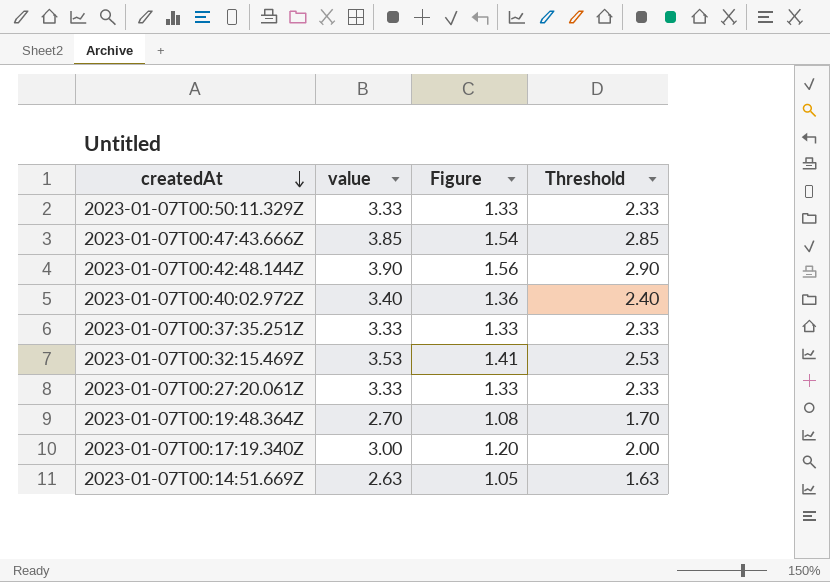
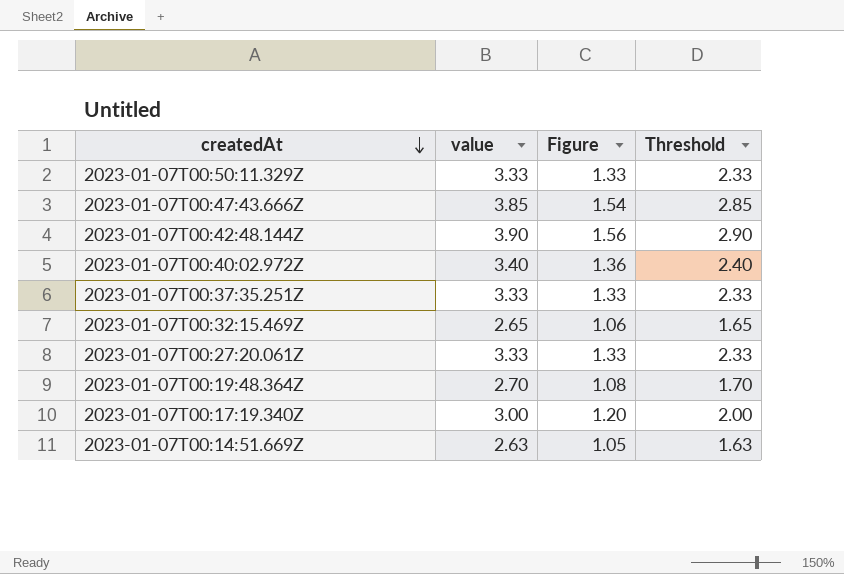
2023-01-07T00:32:15.469Z | value: 3.53 -> 2.65
2023-01-07T00:32:15.469Z | Figure: 1.41 -> 1.06
2023-01-07T00:32:15.469Z | Threshold: 2.53 -> 1.65

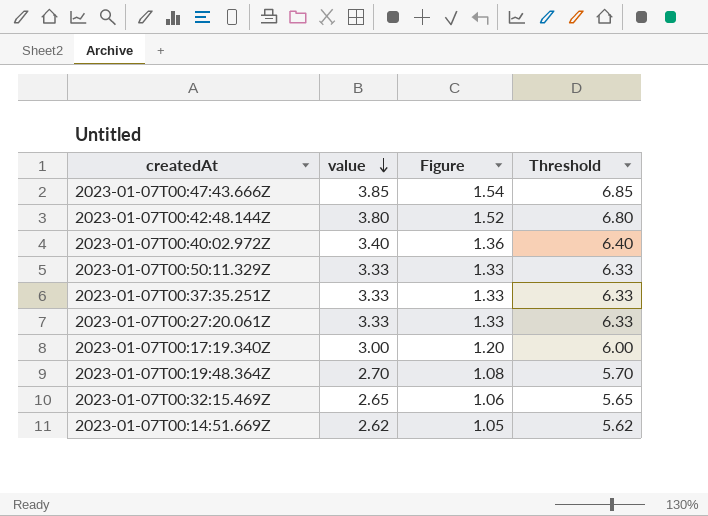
row order: createdAt descending -> value descending
column Threshold | formula: [value] - 1 -> [value] + 3
2023-01-07T00:42:48.144Z | value: 3.90 -> 3.80
2023-01-07T00:42:48.144Z | Figure: 1.56 -> 1.52
2023-01-07T00:14:51.669Z | value: 2.63 -> 2.62

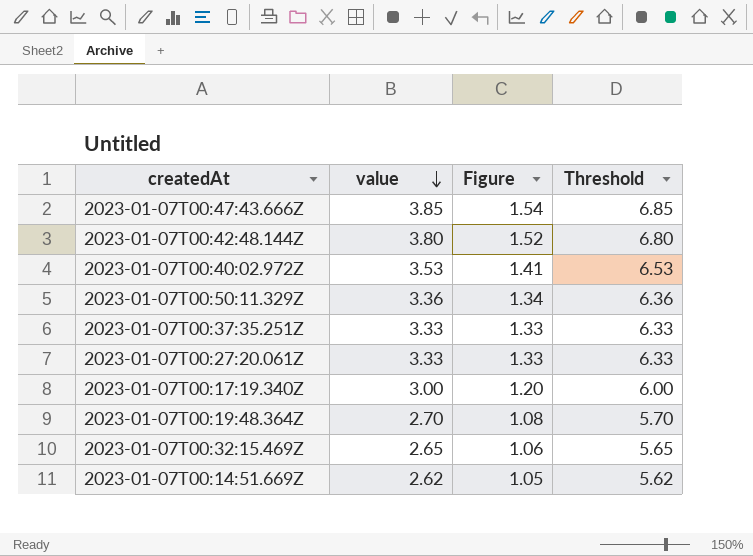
2023-01-07T00:40:02.972Z | value: 3.40 -> 3.53
2023-01-07T00:40:02.972Z | Figure: 1.36 -> 1.41
2023-01-07T00:40:02.972Z | Threshold: 6.40 -> 6.53
2023-01-07T00:50:11.329Z | value: 3.33 -> 3.36
2023-01-07T00:50:11.329Z | Figure: 1.33 -> 1.34
2023-01-07T00:50:11.329Z | Threshold: 6.33 -> 6.36

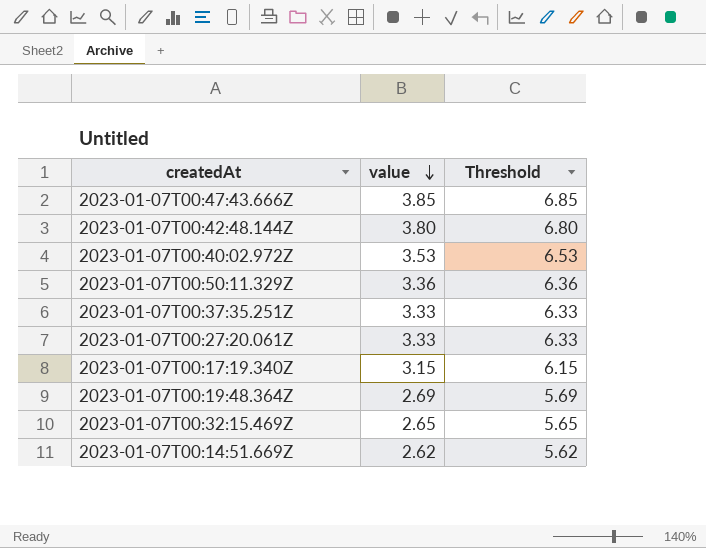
column Figure | formula: [value] * 0.4 -> none
2023-01-07T00:17:19.340Z | value: 3.00 -> 3.15
2023-01-07T00:17:19.340Z | Threshold: 6.00 -> 6.15
2023-01-07T00:19:48.364Z | value: 2.70 -> 2.69
2023-01-07T00:19:48.364Z | Threshold: 5.70 -> 5.69

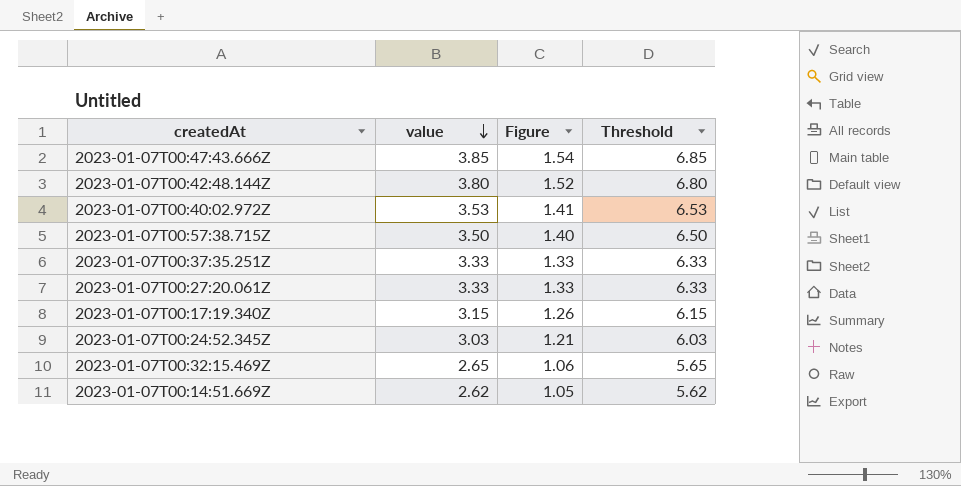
column Figure | formula: none -> [value] * 0.4
row 2023-01-07T00:50:11.329Z: 3.36 | 6.36 -> none
row 2023-01-07T00:19:48.364Z: 2.69 | 5.69 -> none
row 2023-01-07T00:57:38.715Z: none -> 3.50 | 1.40 | 6.50
row 2023-01-07T00:24:52.345Z: none -> 3.03 | 1.21 | 6.03

